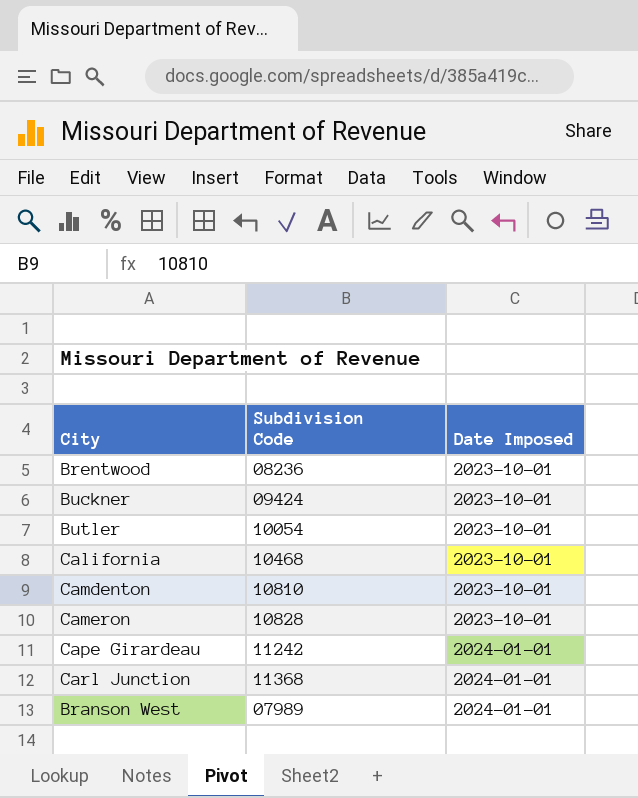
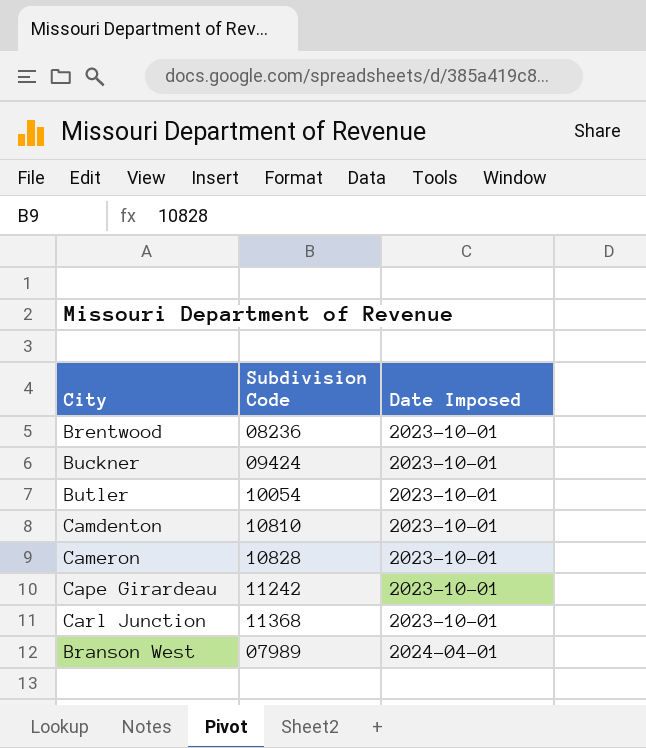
row California: 10468 | 2023-10-01 -> none
Cape Girardeau | Date Imposed: 2024-01-01 -> 2023-10-01
Carl Junction | Date Imposed: 2024-01-01 -> 2023-10-01
Branson West | Date Imposed: 2024-01-01 -> 2024-04-01

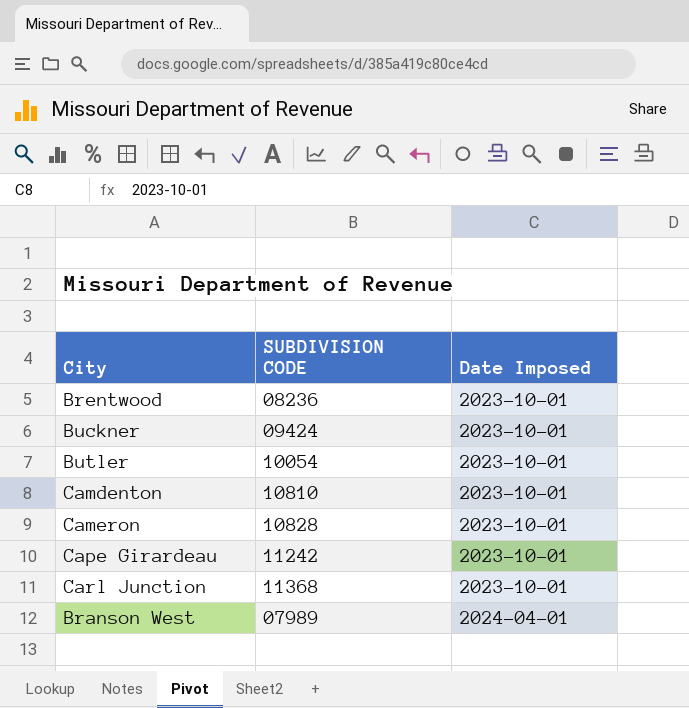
column name: Subdivision Code -> SUBDIVISION CODE

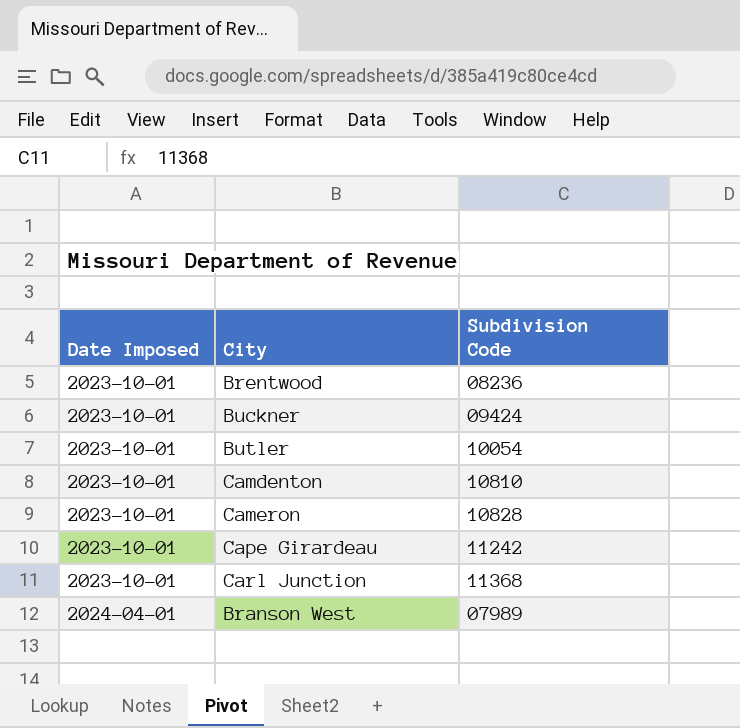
column Date Imposed | position: 3 -> 1
column name: SUBDIVISION CODE -> Subdivision Code

